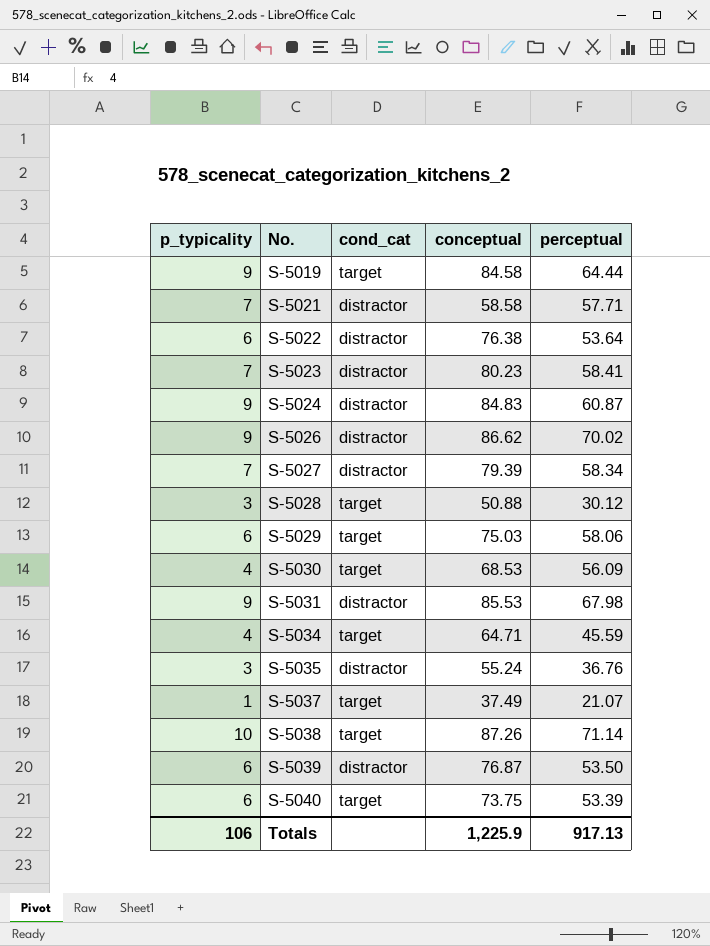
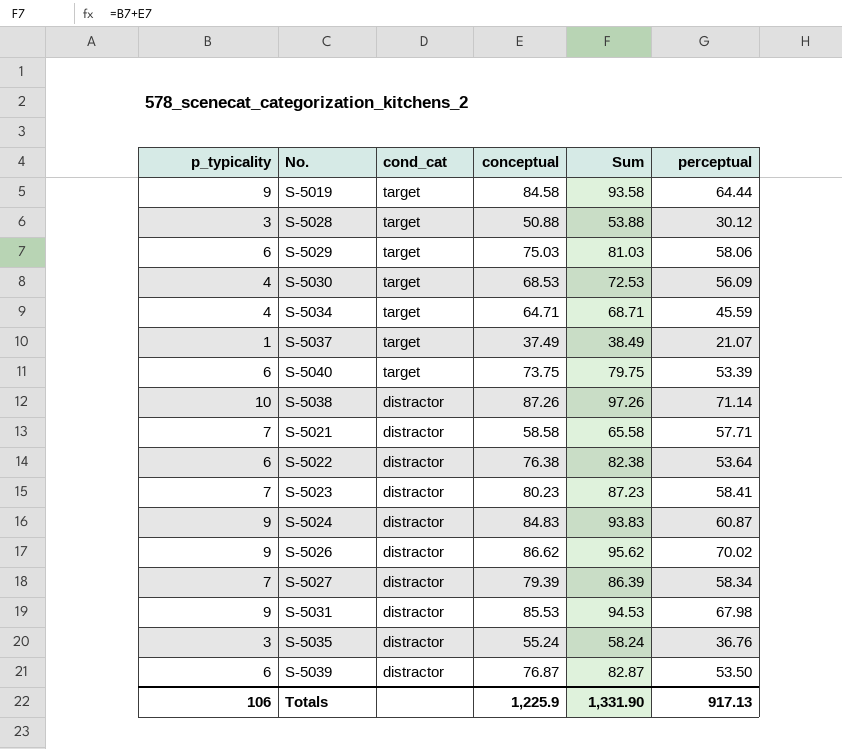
row order: No. ascending -> cond_cat descending
column Sum | formula: none -> [p_typicality] + [conceptual]
S-5038 | cond_cat: target -> distractor

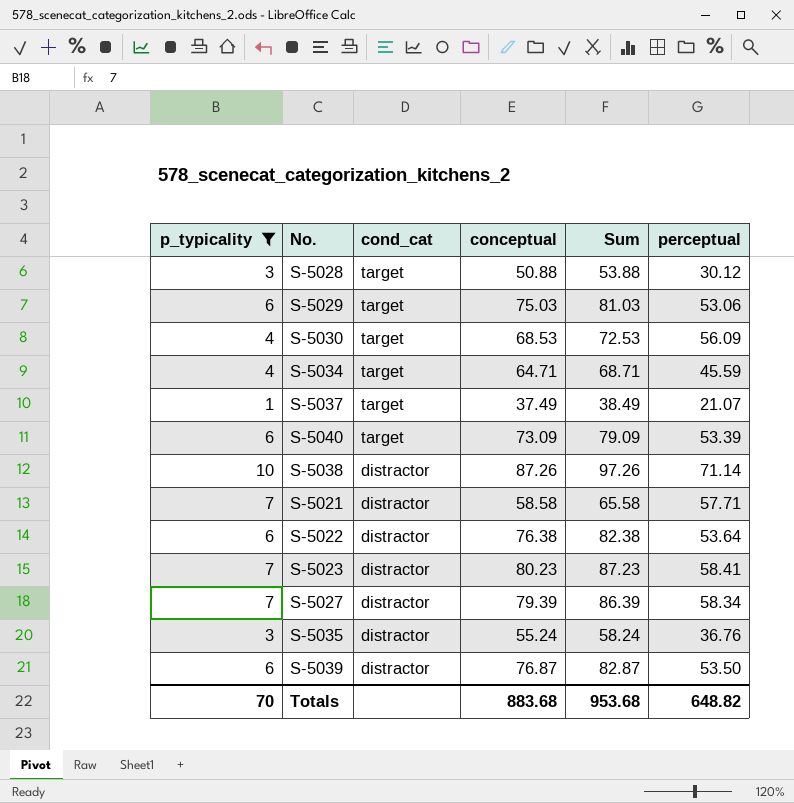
filter: none -> p_typicality != 9
S-5029 | perceptual: 58.06 -> 53.06
S-5040 | conceptual: 73.75 -> 73.09
S-5040 | Sum: 79.75 -> 79.09
Totals | p_typicality: 106 -> 70
Totals | conceptual: 1,225.9 -> 883.68
Totals | Sum: 1,331.90 -> 953.68
Totals | perceptual: 917.13 -> 648.82

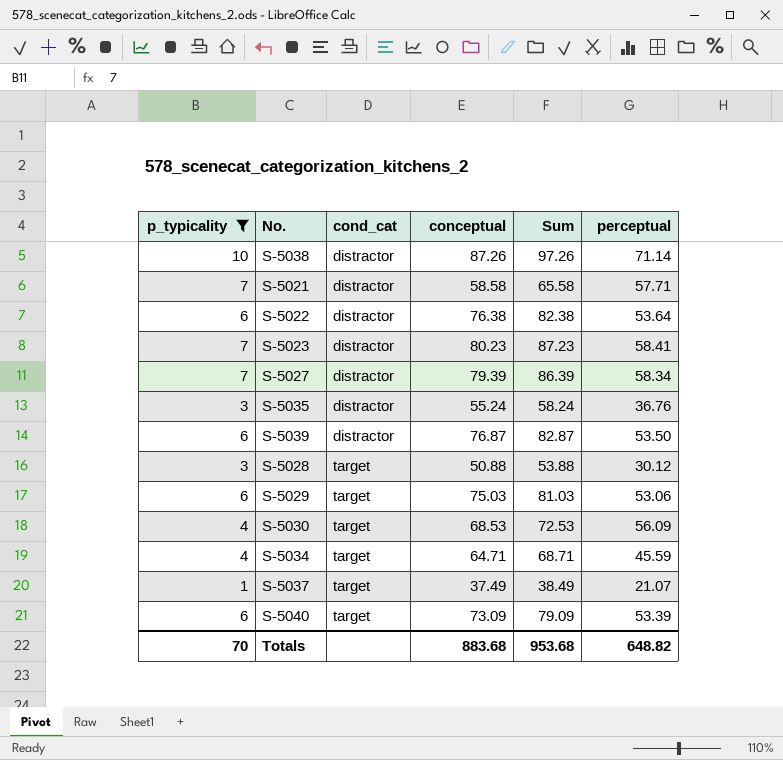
row order: cond_cat descending -> cond_cat ascending

